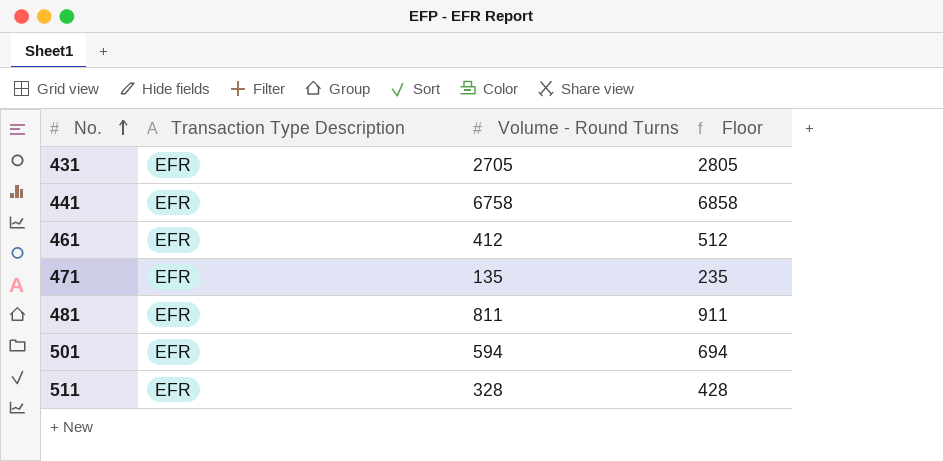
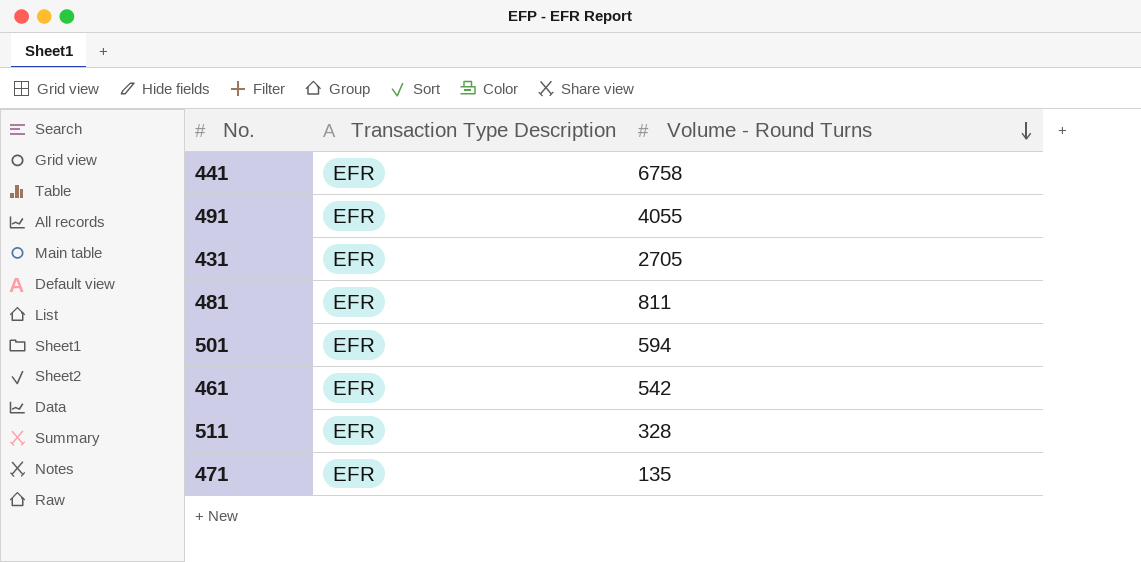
row order: No. ascending -> Volume - Round Turns descending
column Floor | formula: [Volume - Round Turns] + 100 -> none
row 491: none -> EFR | 4055
461 | Volume - Round Turns: 412 -> 542

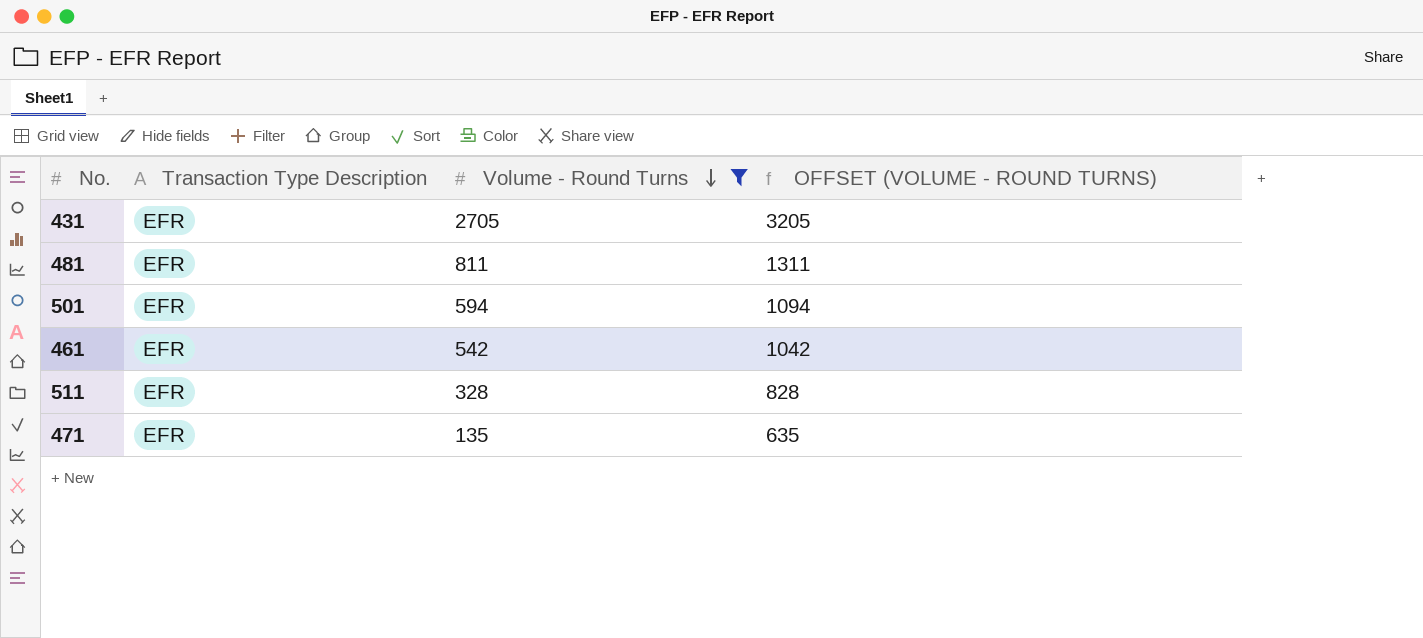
filter: none -> Volume - Round Turns <= 2705
column OFFSET (VOLUME - ROUND TURNS) | formula: none -> [Volume - Round Turns] + 500

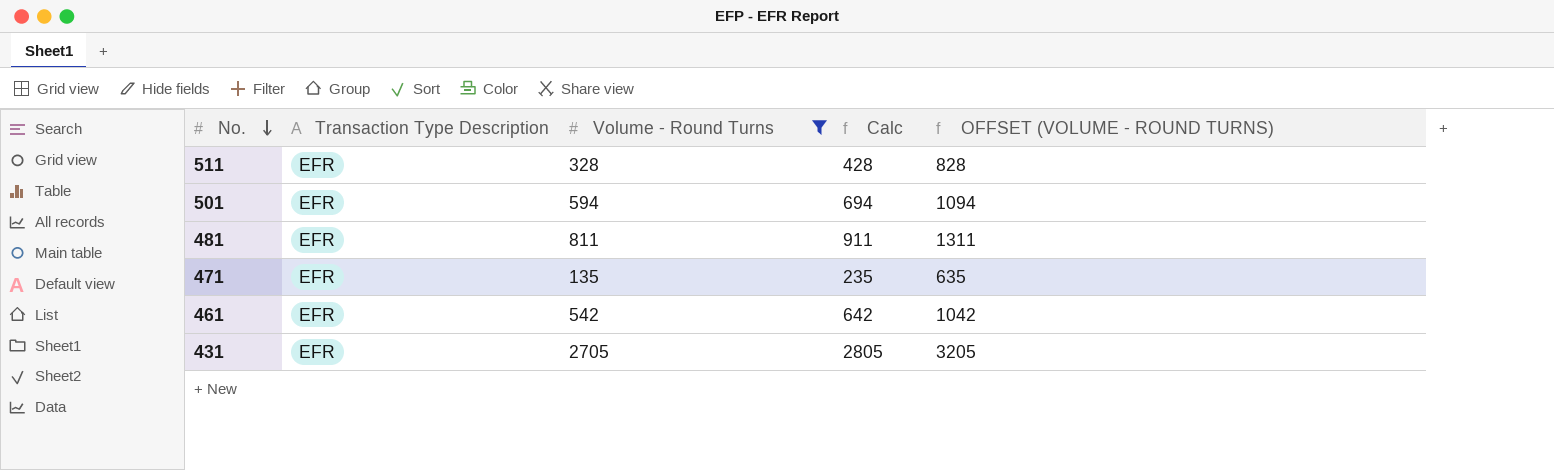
row order: Volume - Round Turns descending -> No. descending
column Calc | formula: none -> [Volume - Round Turns] + 100

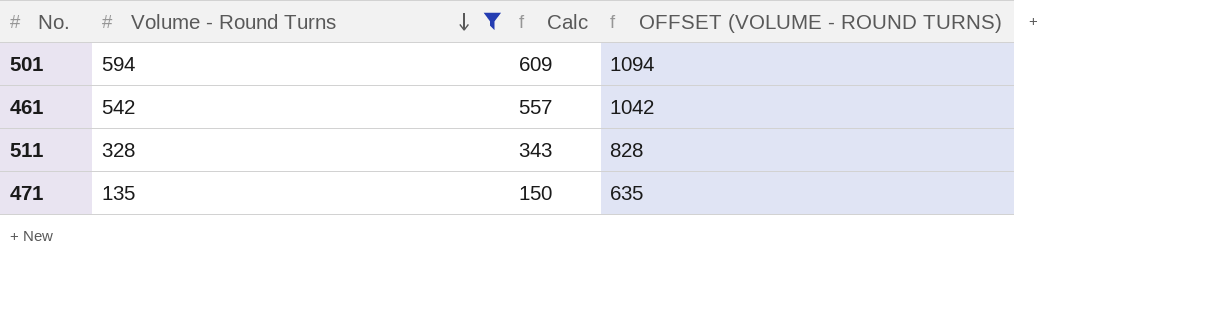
row order: No. descending -> Volume - Round Turns descending
column Transaction Type Description | position: 2 -> none
column Calc | formula: [Volume - Round Turns] + 100 -> [Volume - Round Turns] + 15
row 481: EFR | 811 | 911 | 1311 -> none
row 431: EFR | 2705 | 2805 | 3205 -> none

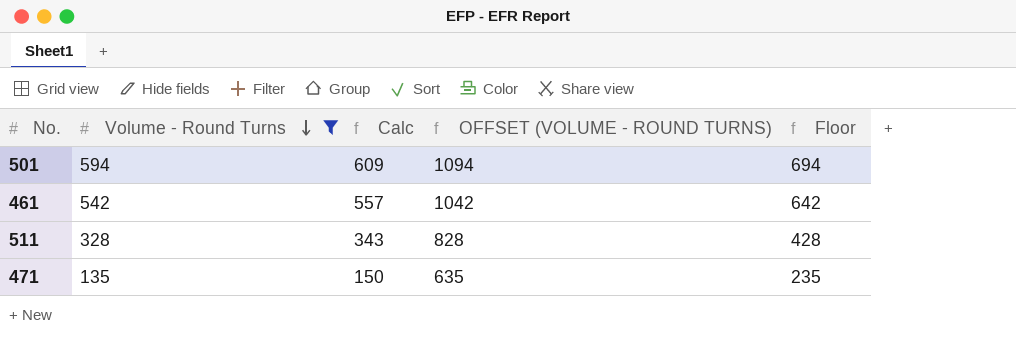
column Floor | formula: none -> [Volume - Round Turns] + 100

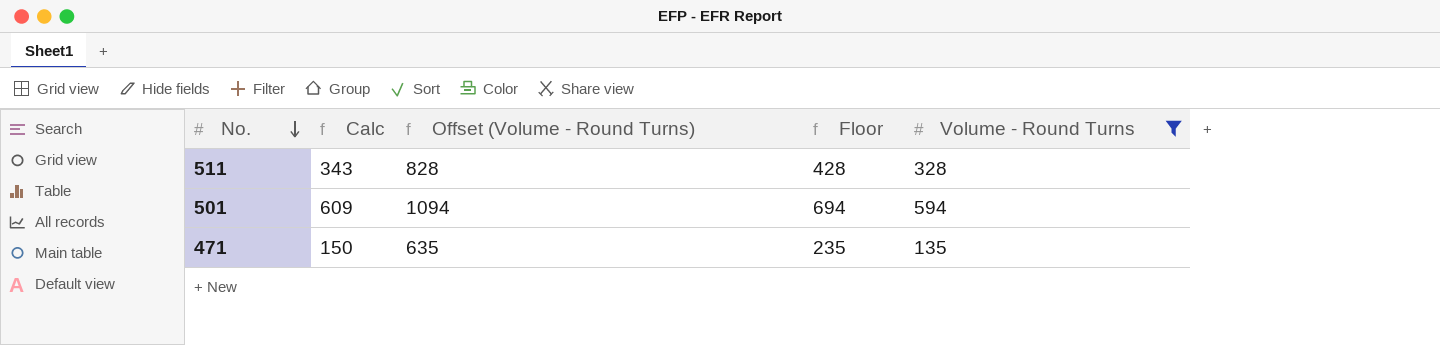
row order: Volume - Round Turns descending -> No. descending
column name: OFFSET (VOLUME - ROUND TURNS) -> Offset (Volume - Round Turns)
column Volume - Round Turns | position: 2 -> 5
row 461: 542 | 557 | 1042 | 642 -> none

